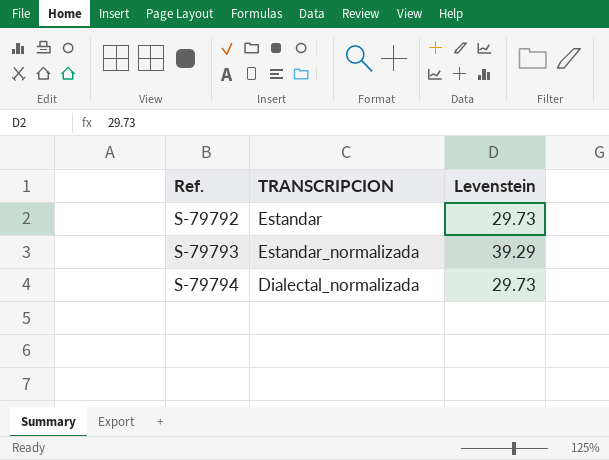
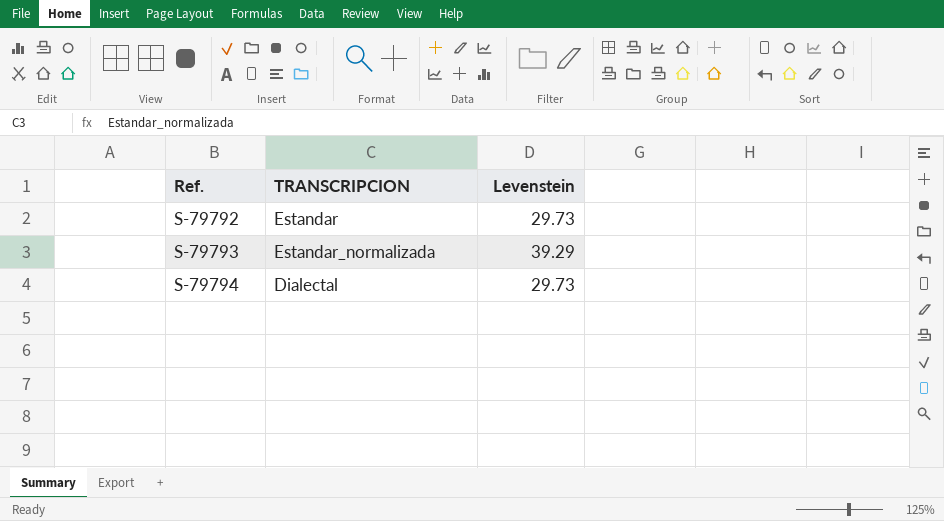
S-79794 | TRANSCRIPCION: Dialectal_normalizada -> Dialectal

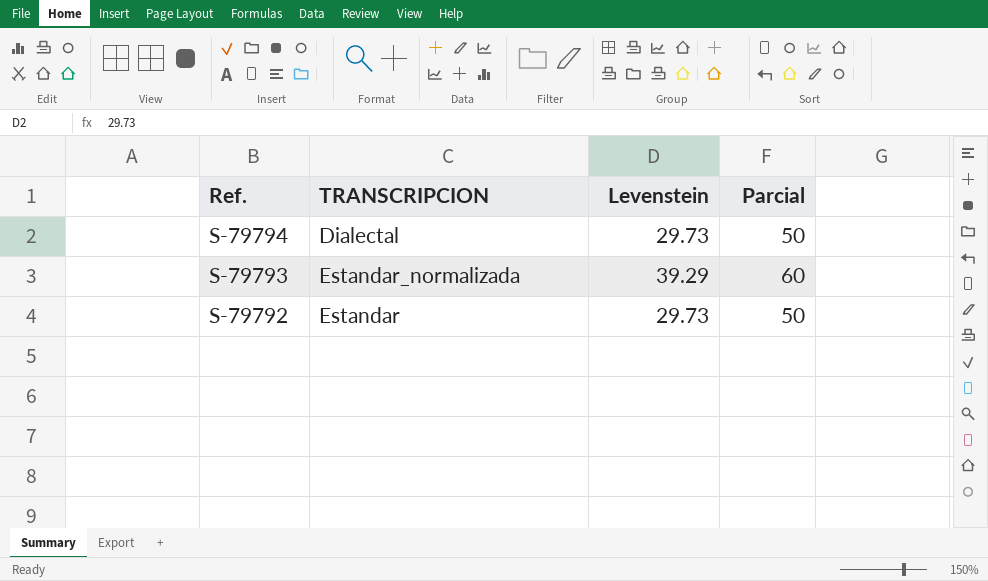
row order: Ref. ascending -> Ref. descending
column Parcial | position: none -> 4

